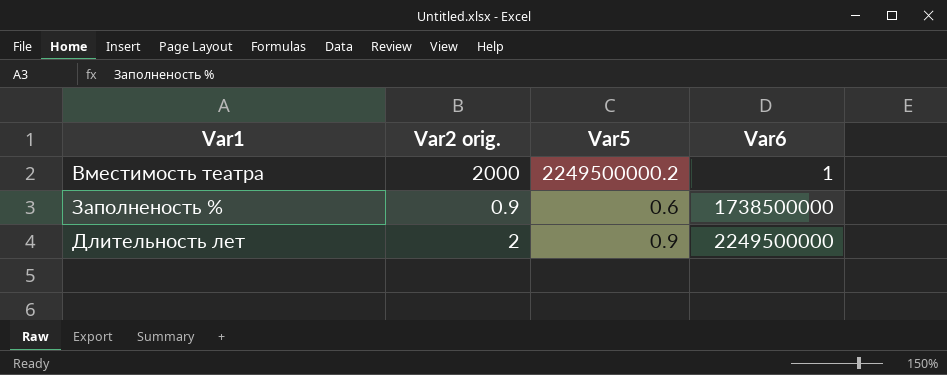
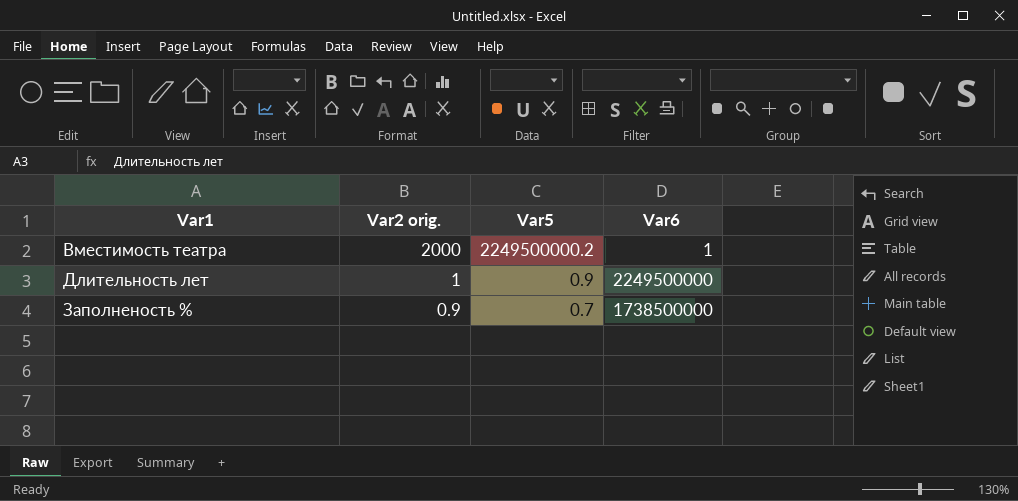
row order: Var6 ascending -> Var1 ascending
Длительность лет | Var2 orig.: 2 -> 1
Заполненость % | Var5: 0.6 -> 0.7

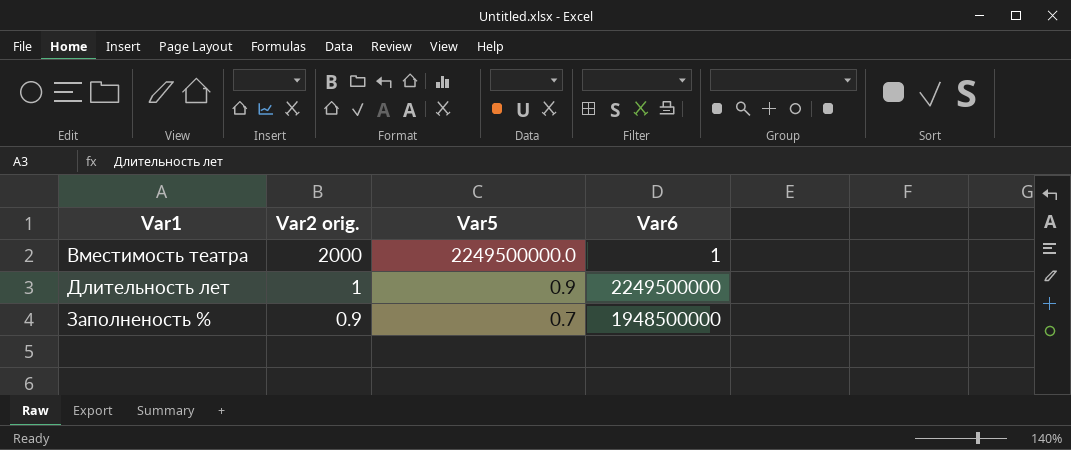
Вместимость театра | Var5: 2249500000.2 -> 2249500000.0
Заполненость % | Var6: 1738500000 -> 1948500000

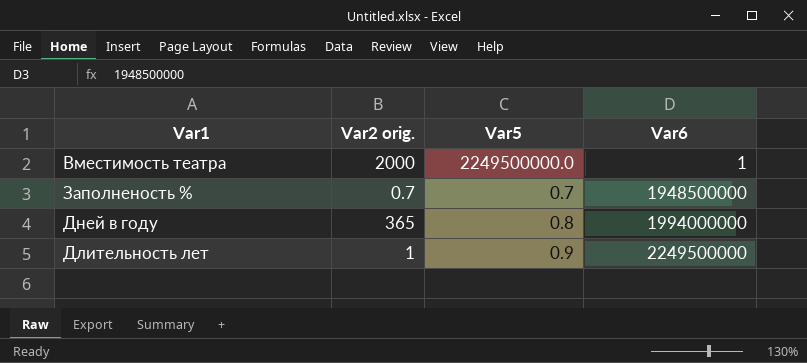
row order: Var1 ascending -> Var6 ascending
Заполненость % | Var2 orig.: 0.9 -> 0.7
row Дней в году: none -> 365 | 0.8 | 1994000000

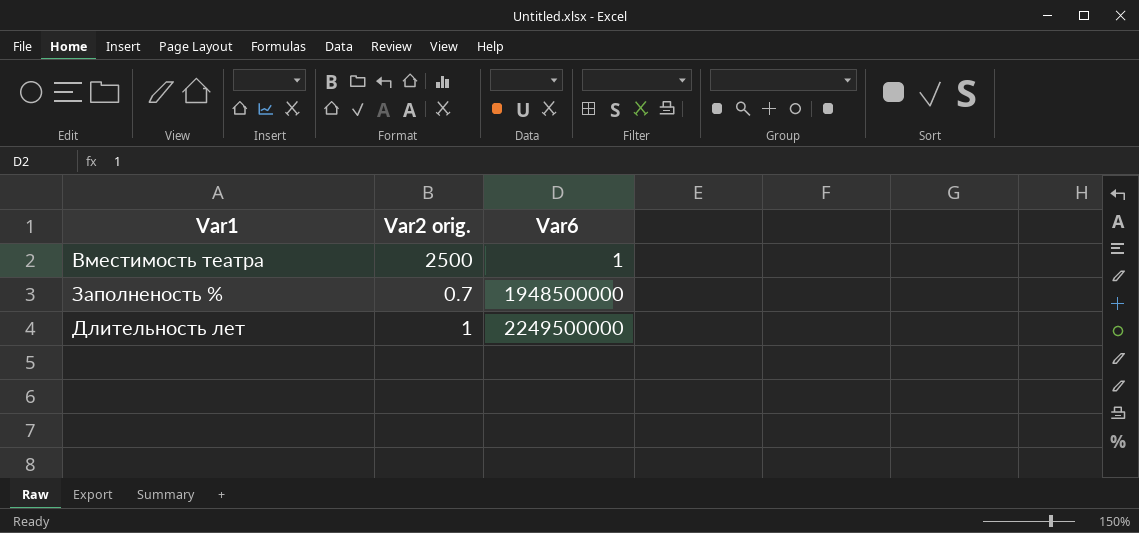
column Var5 | position: 3 -> none
row Дней в году: 365 | 0.8 | 1994000000 -> none
Вместимость театра | Var2 orig.: 2000 -> 2500

